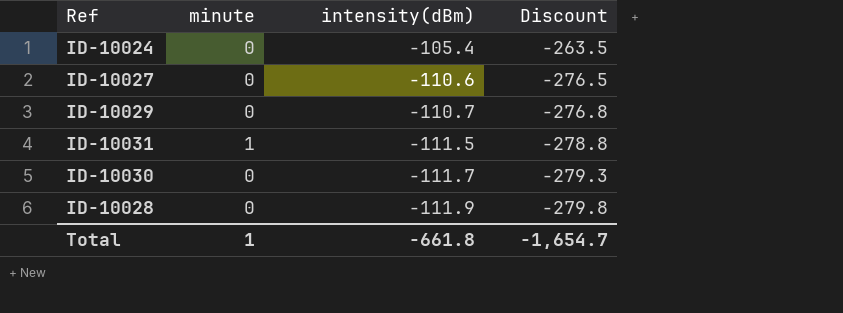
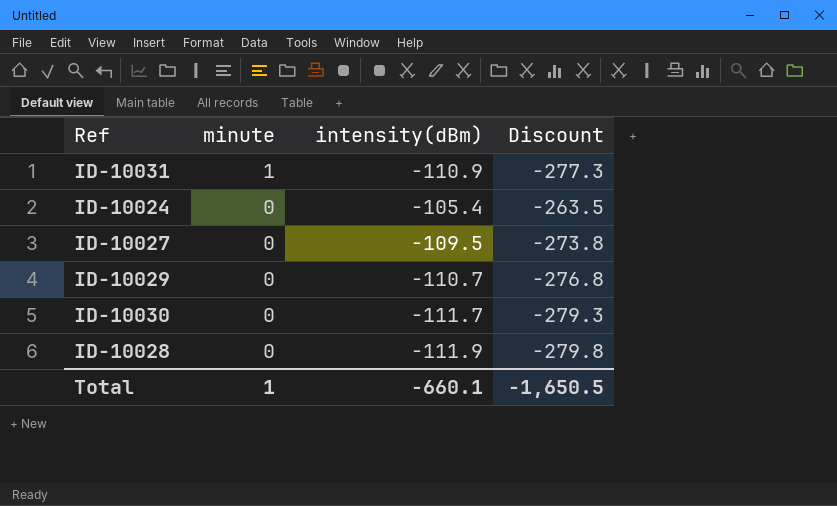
row order: intensity(dBm) descending -> minute descending
ID-10031 | intensity(dBm): -111.5 -> -110.9
ID-10031 | Discount: -278.8 -> -277.3
ID-10027 | intensity(dBm): -110.6 -> -109.5
ID-10027 | Discount: -276.5 -> -273.8
Total | intensity(dBm): -661.8 -> -660.1
Total | Discount: -1,654.7 -> -1,650.5

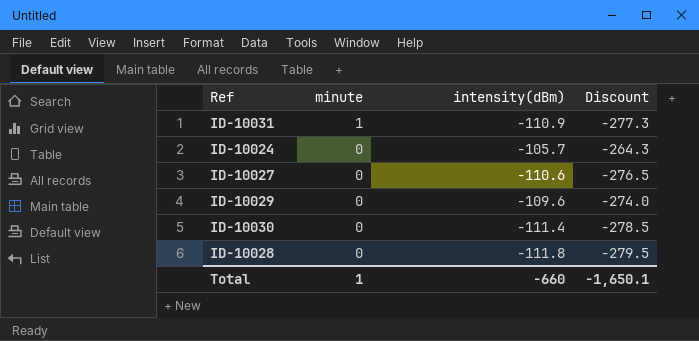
ID-10024 | intensity(dBm): -105.4 -> -105.7
ID-10024 | Discount: -263.5 -> -264.3
ID-10027 | intensity(dBm): -109.5 -> -110.6
ID-10027 | Discount: -273.8 -> -276.5
ID-10029 | intensity(dBm): -110.7 -> -109.6
ID-10029 | Discount: -276.8 -> -274.0
ID-10030 | intensity(dBm): -111.7 -> -111.4
ID-10030 | Discount: -279.3 -> -278.5
ID-10028 | intensity(dBm): -111.9 -> -111.8
ID-10028 | Discount: -279.8 -> -279.5
Total | intensity(dBm): -660.1 -> -660
Total | Discount: -1,650.5 -> -1,650.1

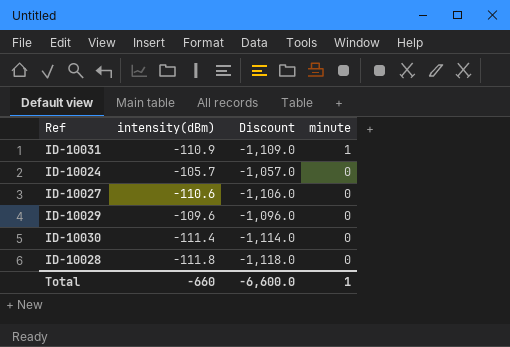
column Discount | formula: [intensity(dBm)] * 2.5 -> [intensity(dBm)] * 10
column minute | position: 2 -> 4
Total | Discount: -1,650.1 -> -6,600.0

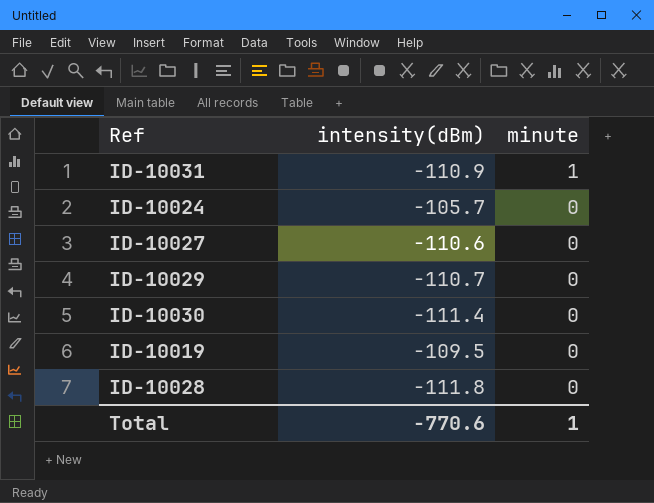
column Discount | formula: [intensity(dBm)] * 10 -> none
ID-10029 | intensity(dBm): -109.6 -> -110.7
row ID-10019: none -> -109.5 | 0
Total | intensity(dBm): -660 -> -770.6

